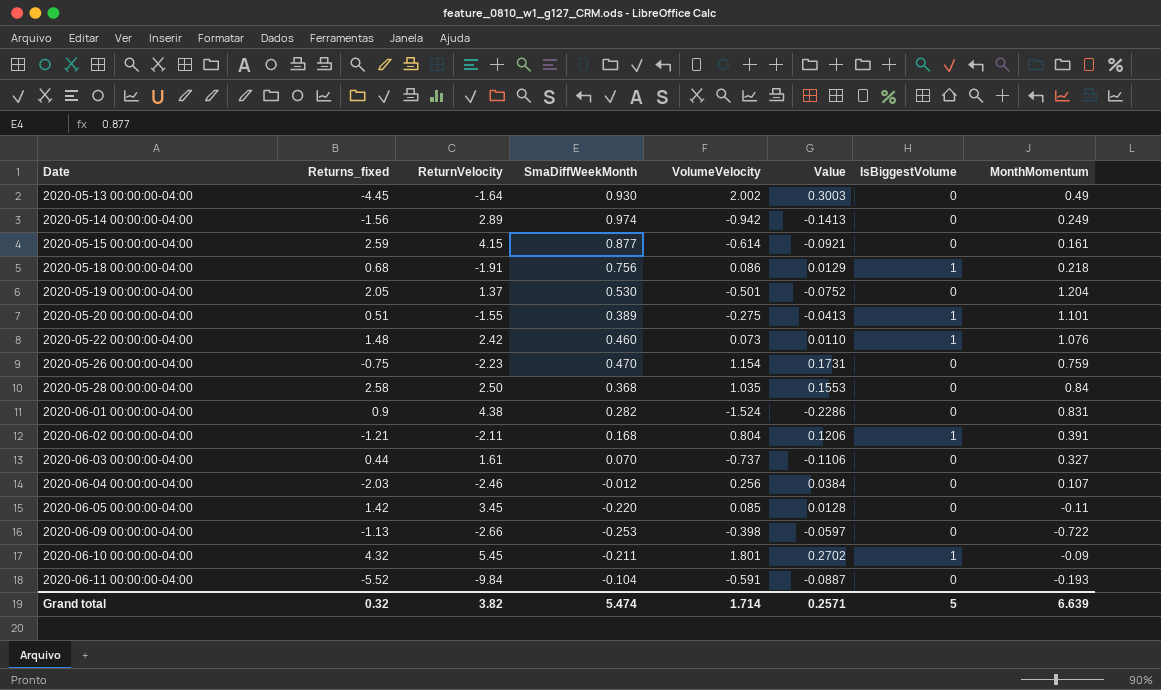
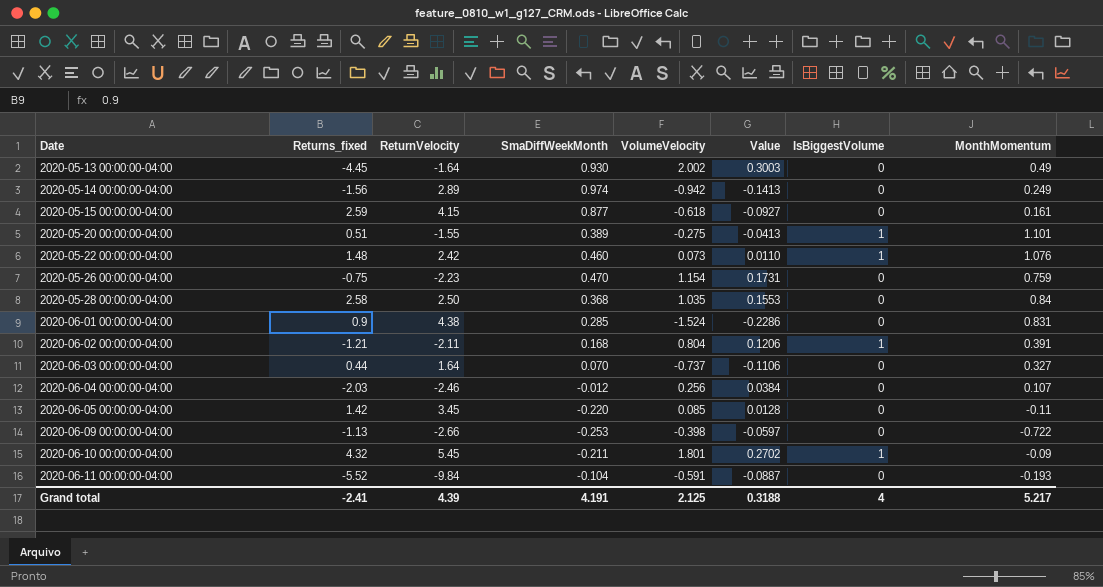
row 2020-05-18 00:00:00-04:00: 0.68 | -1.91 | 0.756 | 0.086 | 0.0129 | 1 | 0.218 -> none
row 2020-05-19 00:00:00-04:00: 2.05 | 1.37 | 0.530 | -0.501 | -0.0752 | 0 | 1.204 -> none
2020-05-15 00:00:00-04:00 | VolumeVelocity: -0.614 -> -0.618
2020-05-15 00:00:00-04:00 | Value: -0.0921 -> -0.0927
2020-06-01 00:00:00-04:00 | SmaDiffWeekMonth: 0.282 -> 0.285
2020-06-03 00:00:00-04:00 | ReturnVelocity: 1.61 -> 1.64
Grand total | Returns_fixed: 0.32 -> -2.41
Grand total | ReturnVelocity: 3.82 -> 4.39
Grand total | SmaDiffWeekMonth: 5.474 -> 4.191
Grand total | VolumeVelocity: 1.714 -> 2.125
Grand total | Value: 0.2571 -> 0.3188
Grand total | IsBiggestVolume: 5 -> 4
Grand total | MonthMomentum: 6.639 -> 5.217

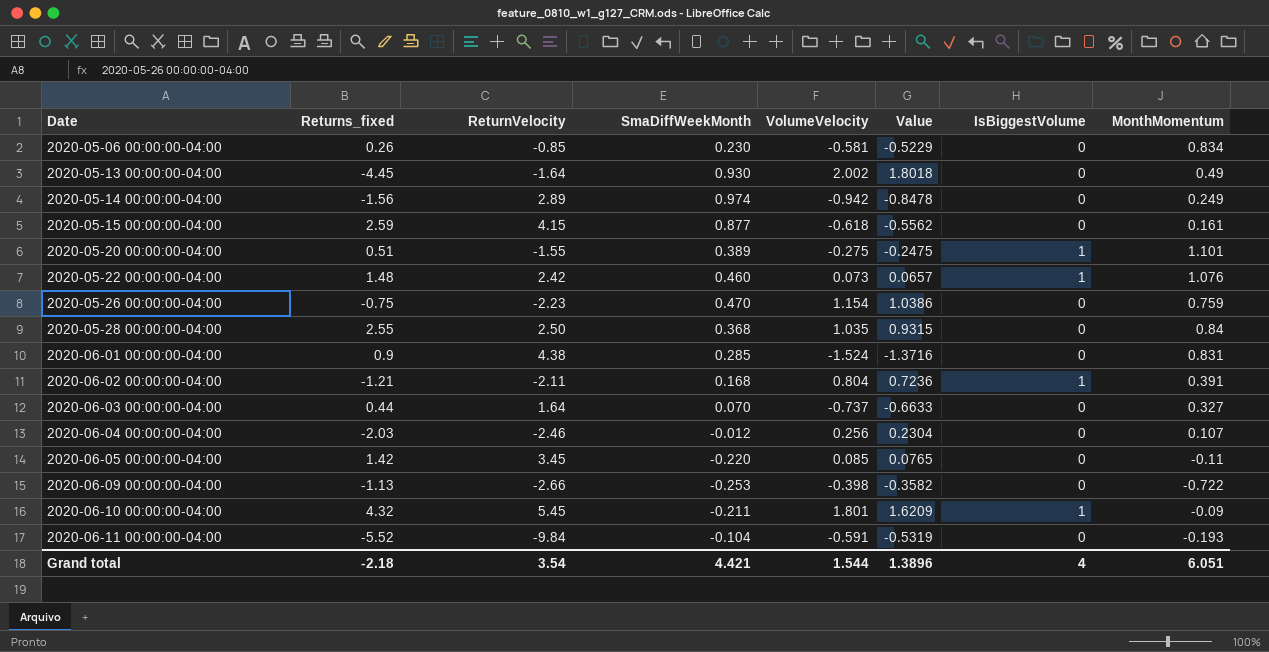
column Value | formula: [VolumeVelocity] * 0.15 -> [VolumeVelocity] * 0.9
row 2020-05-06 00:00:00-04:00: none -> 0.26 | -0.85 | 0.230 | -0.581 | -0.5229 | 0 | 0.834
2020-05-28 00:00:00-04:00 | Returns_fixed: 2.58 -> 2.55
Grand total | Returns_fixed: -2.41 -> -2.18
Grand total | ReturnVelocity: 4.39 -> 3.54
Grand total | SmaDiffWeekMonth: 4.191 -> 4.421
Grand total | VolumeVelocity: 2.125 -> 1.544
Grand total | Value: 0.3188 -> 1.3896
Grand total | MonthMomentum: 5.217 -> 6.051

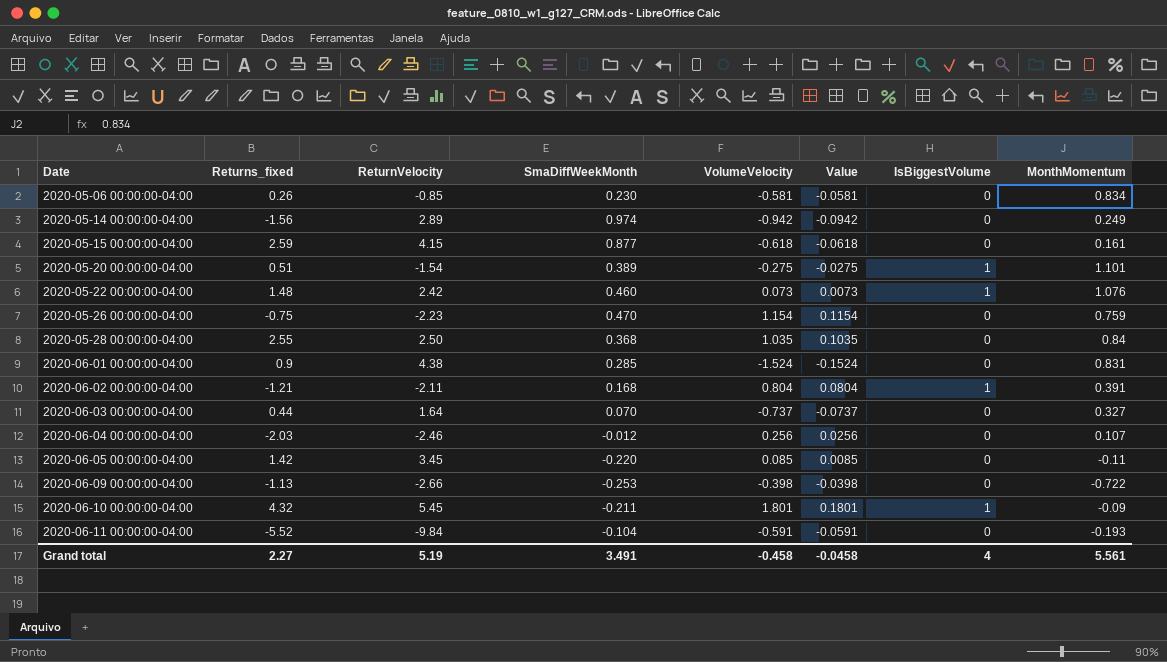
column Value | formula: [VolumeVelocity] * 0.9 -> [VolumeVelocity] * 0.1
row 2020-05-13 00:00:00-04:00: -4.45 | -1.64 | 0.930 | 2.002 | 1.8018 | 0 | 0.49 -> none
2020-05-20 00:00:00-04:00 | ReturnVelocity: -1.55 -> -1.54
Grand total | Returns_fixed: -2.18 -> 2.27
Grand total | ReturnVelocity: 3.54 -> 5.19
Grand total | SmaDiffWeekMonth: 4.421 -> 3.491
Grand total | VolumeVelocity: 1.544 -> -0.458
Grand total | Value: 1.3896 -> -0.0458
Grand total | MonthMomentum: 6.051 -> 5.561

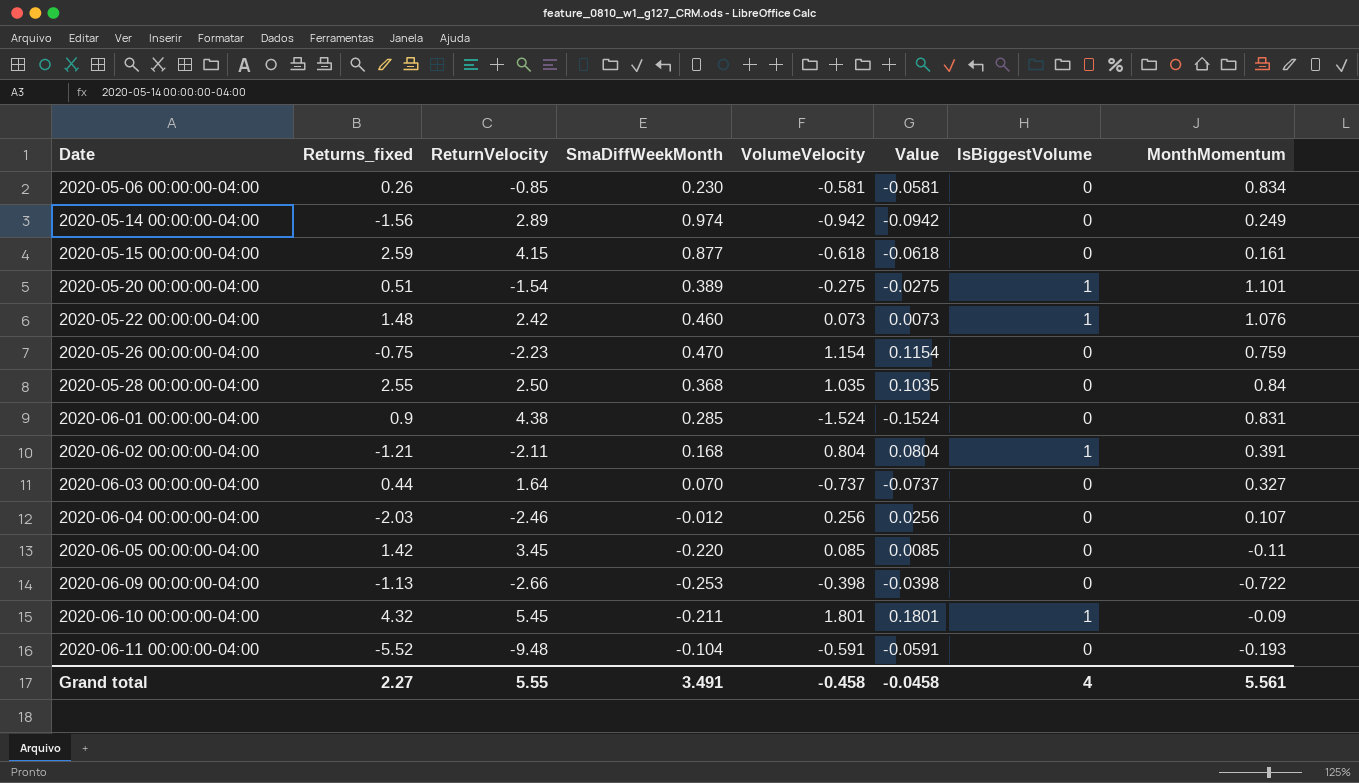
2020-06-11 00:00:00-04:00 | ReturnVelocity: -9.84 -> -9.48
Grand total | ReturnVelocity: 5.19 -> 5.55

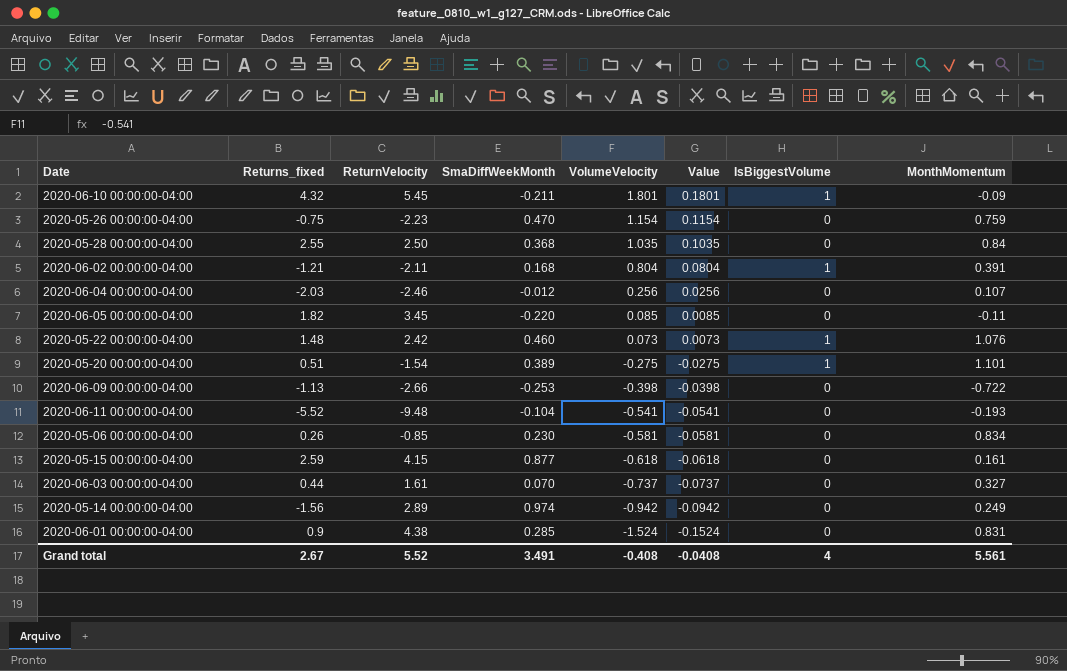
row order: Date ascending -> VolumeVelocity descending
2020-06-05 00:00:00-04:00 | Returns_fixed: 1.42 -> 1.82
2020-06-11 00:00:00-04:00 | VolumeVelocity: -0.591 -> -0.541
2020-06-11 00:00:00-04:00 | Value: -0.0591 -> -0.0541
2020-06-03 00:00:00-04:00 | ReturnVelocity: 1.64 -> 1.61
Grand total | Returns_fixed: 2.27 -> 2.67
Grand total | ReturnVelocity: 5.55 -> 5.52
Grand total | VolumeVelocity: -0.458 -> -0.408
Grand total | Value: -0.0458 -> -0.0408

